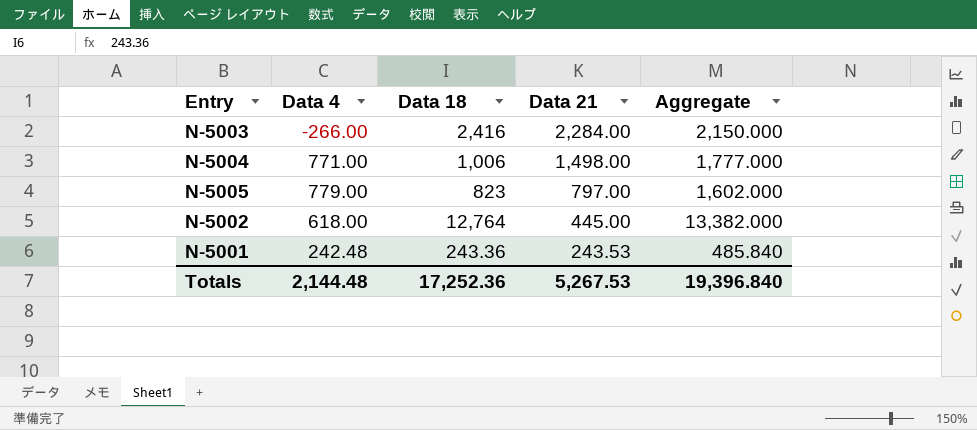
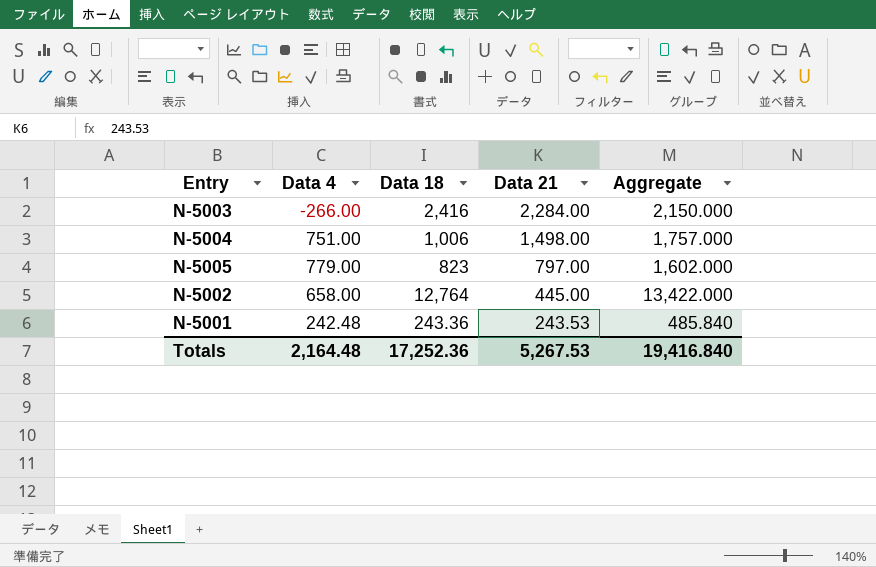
N-5004 | Data 4: 771.00 -> 751.00
N-5004 | Aggregate: 1,777.000 -> 1,757.000
N-5002 | Data 4: 618.00 -> 658.00
N-5002 | Aggregate: 13,382.000 -> 13,422.000
Totals | Data 4: 2,144.48 -> 2,164.48
Totals | Aggregate: 19,396.840 -> 19,416.840

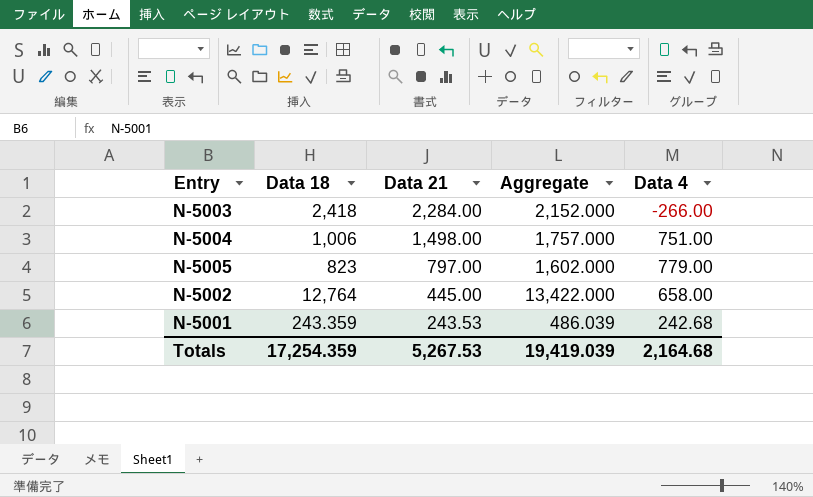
column Data 4 | position: 2 -> 5
N-5003 | Data 18: 2,416 -> 2,418
N-5003 | Aggregate: 2,150.000 -> 2,152.000
N-5001 | Data 18: 243.36 -> 243.359
N-5001 | Aggregate: 485.840 -> 486.039
N-5001 | Data 4: 242.48 -> 242.68
Totals | Data 18: 17,252.36 -> 17,254.359
Totals | Aggregate: 19,416.840 -> 19,419.039
Totals | Data 4: 2,164.48 -> 2,164.68

